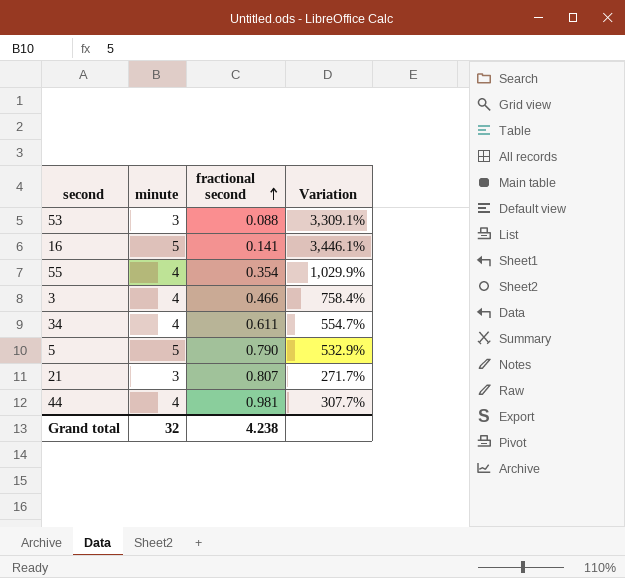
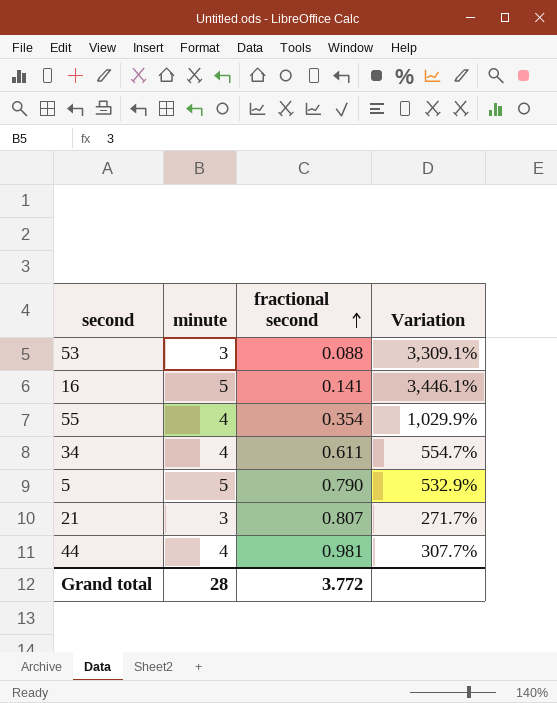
row 3: 4 | 0.466 | 758.4% -> none
Grand total | minute: 32 -> 28
Grand total | fractional second: 4.238 -> 3.772

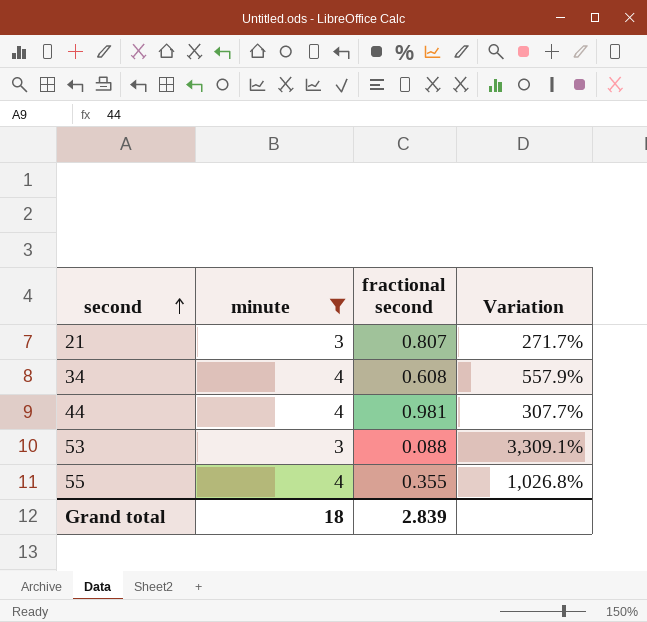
filter: none -> minute != 5
row order: fractional second ascending -> second ascending
34 | fractional second: 0.611 -> 0.608
34 | Variation: 554.7% -> 557.9%
55 | fractional second: 0.354 -> 0.355
55 | Variation: 1,029.9% -> 1,026.8%
Grand total | minute: 28 -> 18
Grand total | fractional second: 3.772 -> 2.839

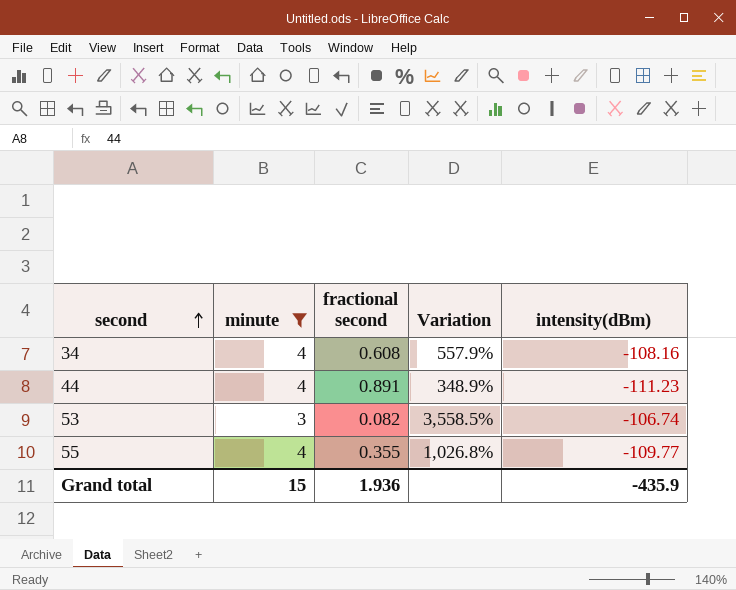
column intensity(dBm) | position: none -> 5
row 21: 3 | 0.807 | 271.7% -> none
44 | fractional second: 0.981 -> 0.891
44 | Variation: 307.7% -> 348.9%
53 | fractional second: 0.088 -> 0.082
53 | Variation: 3,309.1% -> 3,558.5%
Grand total | minute: 18 -> 15
Grand total | fractional second: 2.839 -> 1.936

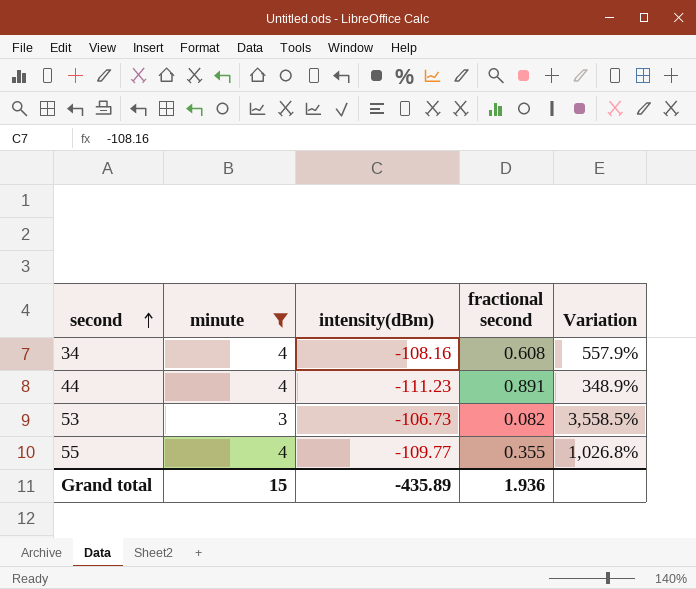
column intensity(dBm) | position: 5 -> 3
53 | intensity(dBm): -106.74 -> -106.73
Grand total | intensity(dBm): -435.9 -> -435.89

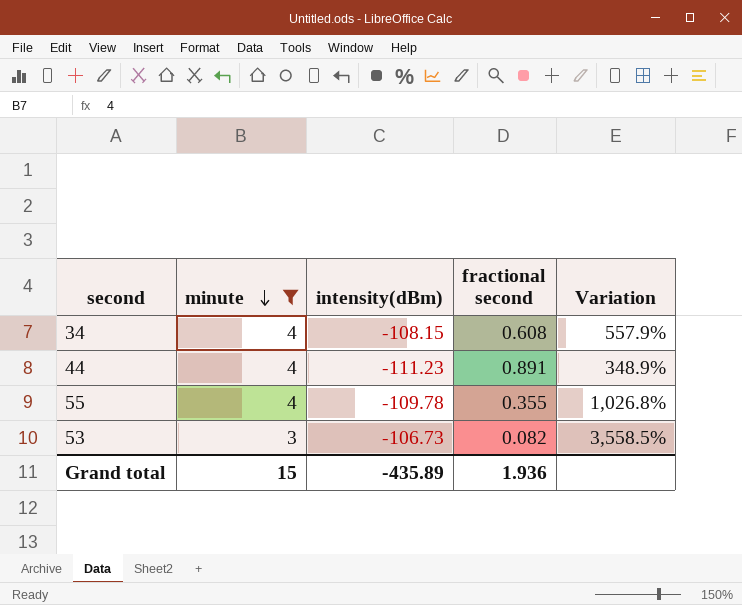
row order: second ascending -> minute descending
34 | intensity(dBm): -108.16 -> -108.15
55 | intensity(dBm): -109.77 -> -109.78

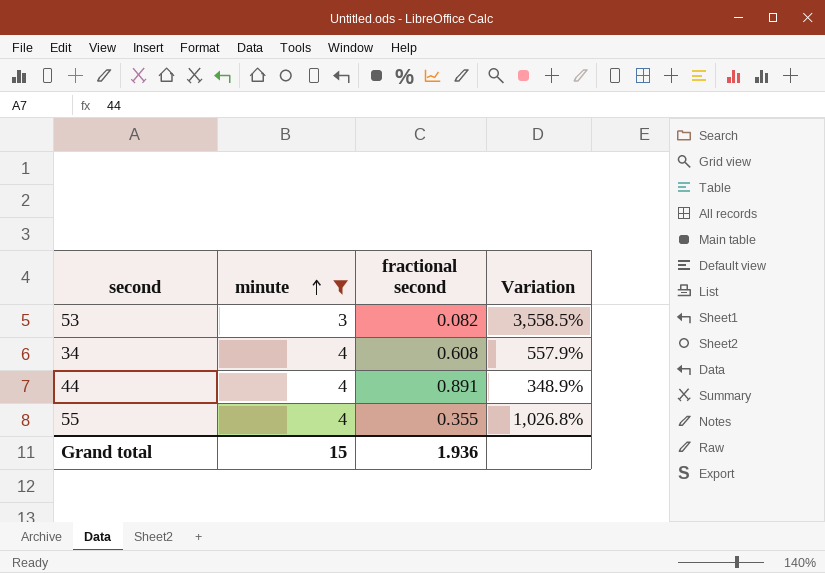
row order: minute descending -> minute ascending
column intensity(dBm) | position: 3 -> none

